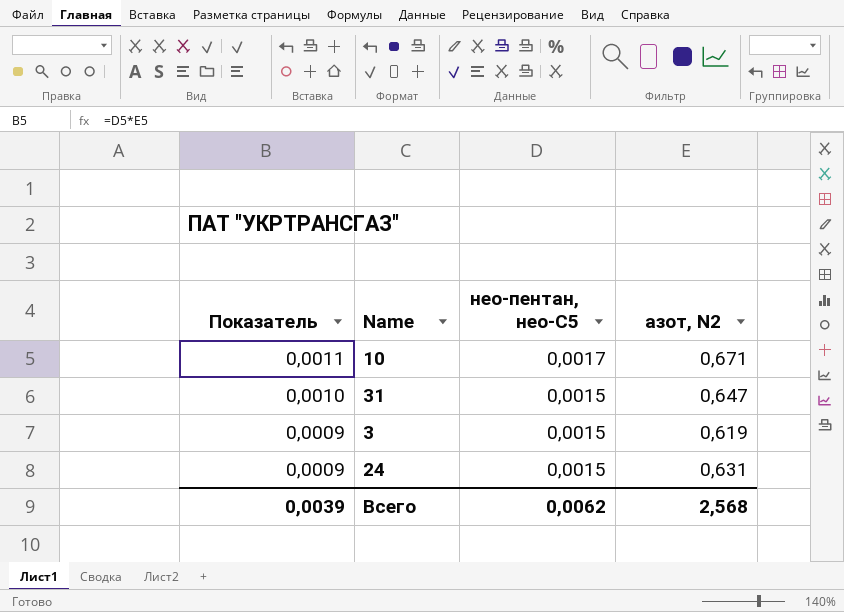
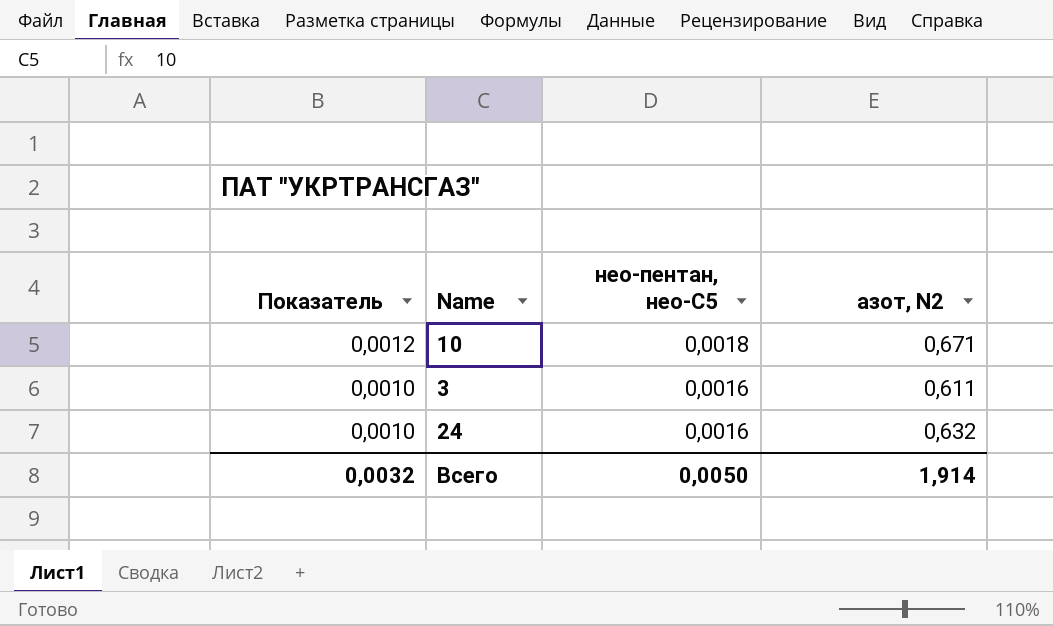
row 31: 0,0010 | 0,0015 | 0,647 -> none
10 | Показатель: 0,0011 -> 0,0012
10 | нео-пентан, нео-С5: 0,0017 -> 0,0018
3 | Показатель: 0,0009 -> 0,0010
3 | нео-пентан, нео-С5: 0,0015 -> 0,0016
3 | азот, N2: 0,619 -> 0,611
24 | Показатель: 0,0009 -> 0,0010
24 | нео-пентан, нео-С5: 0,0015 -> 0,0016
24 | азот, N2: 0,631 -> 0,632
Всего | Показатель: 0,0039 -> 0,0032
Всего | нео-пентан, нео-С5: 0,0062 -> 0,0050
Всего | азот, N2: 2,568 -> 1,914

